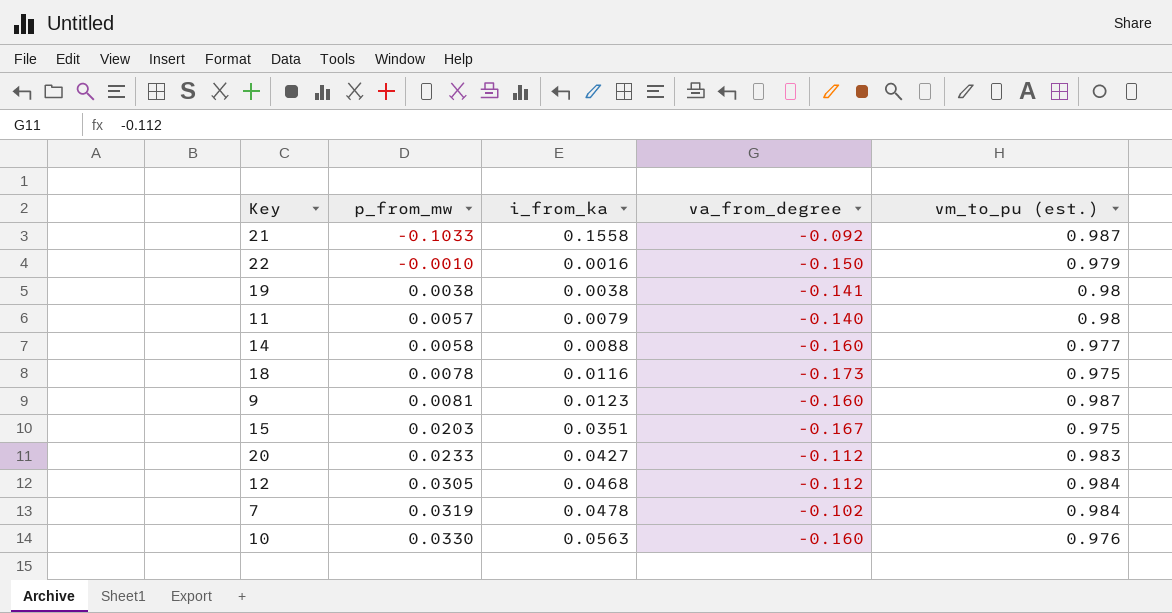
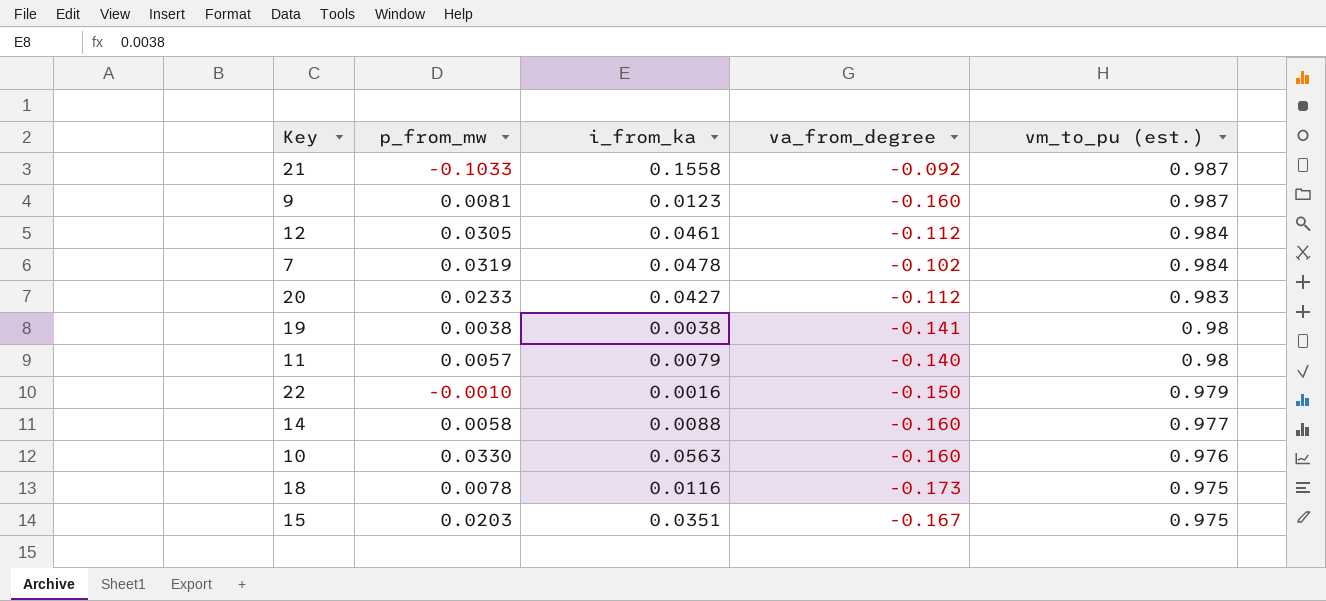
row order: p_from_mw ascending -> vm_to_pu (est.) descending
12 | i_from_ka: 0.0468 -> 0.0461

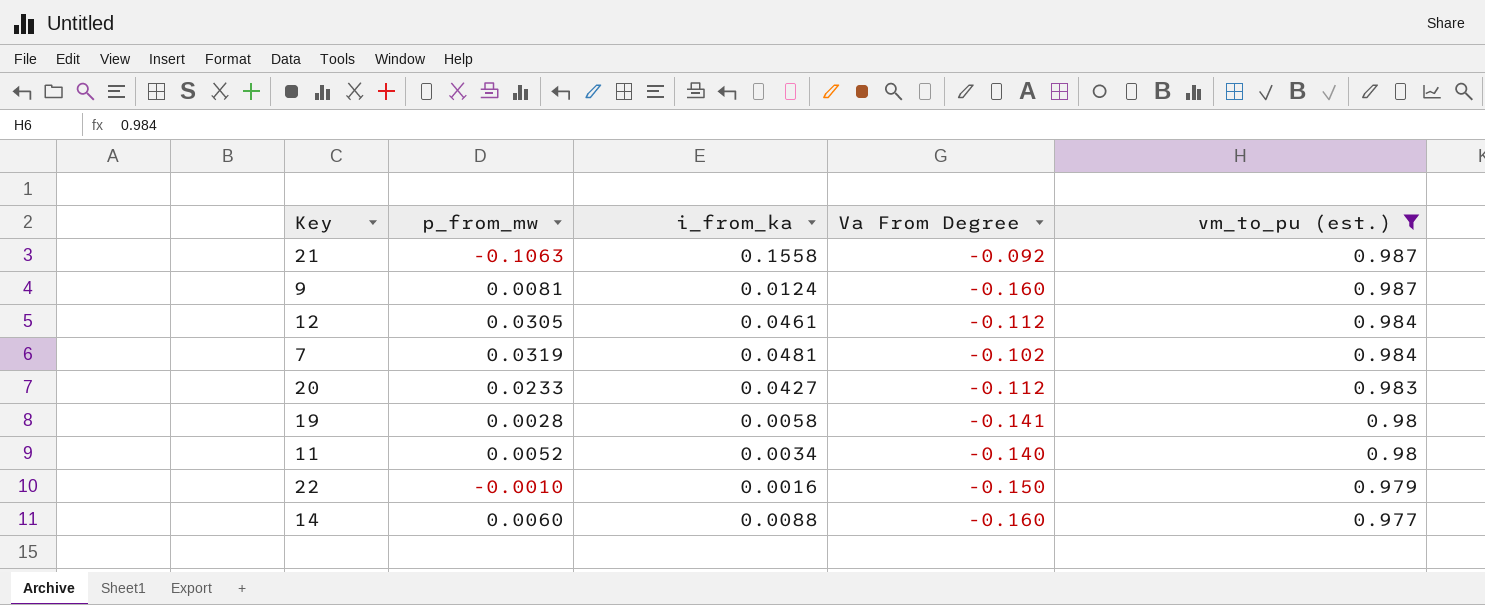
filter: none -> vm_to_pu (est.) >= 0.977
column name: va_from_degree -> Va From Degree
21 | p_from_mw: -0.1033 -> -0.1063
9 | i_from_ka: 0.0123 -> 0.0124
7 | i_from_ka: 0.0478 -> 0.0481
19 | p_from_mw: 0.0038 -> 0.0028
19 | i_from_ka: 0.0038 -> 0.0058
11 | p_from_mw: 0.0057 -> 0.0052
11 | i_from_ka: 0.0079 -> 0.0034
14 | p_from_mw: 0.0058 -> 0.0060

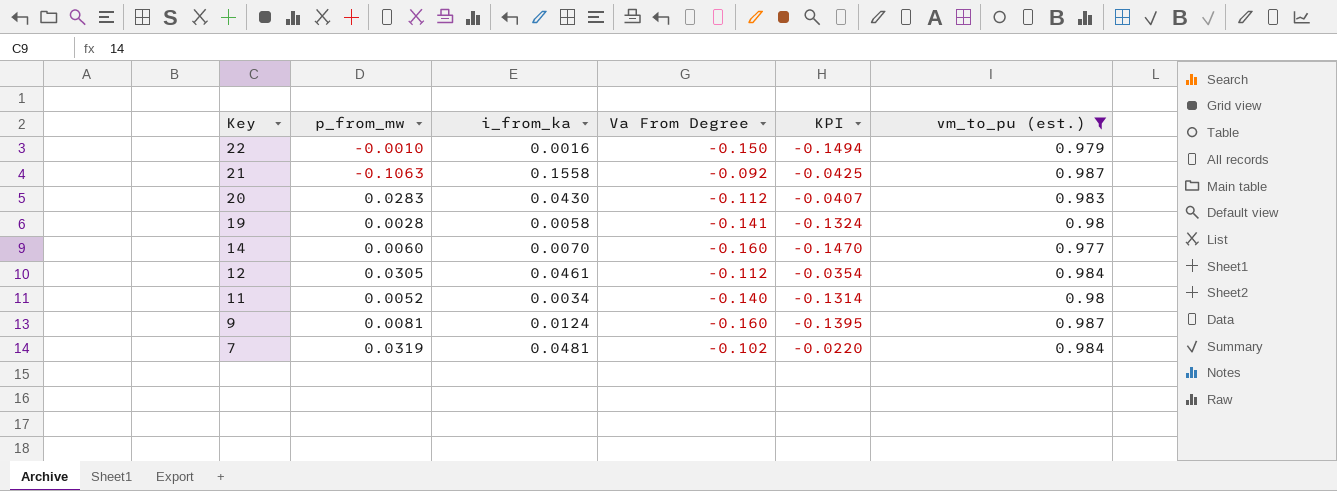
row order: vm_to_pu (est.) descending -> Key descending
column KPI | formula: none -> [p_from_mw] + [i_from_ka] + [Va From Degree]
20 | p_from_mw: 0.0233 -> 0.0283
20 | i_from_ka: 0.0427 -> 0.0430
14 | i_from_ka: 0.0088 -> 0.0070

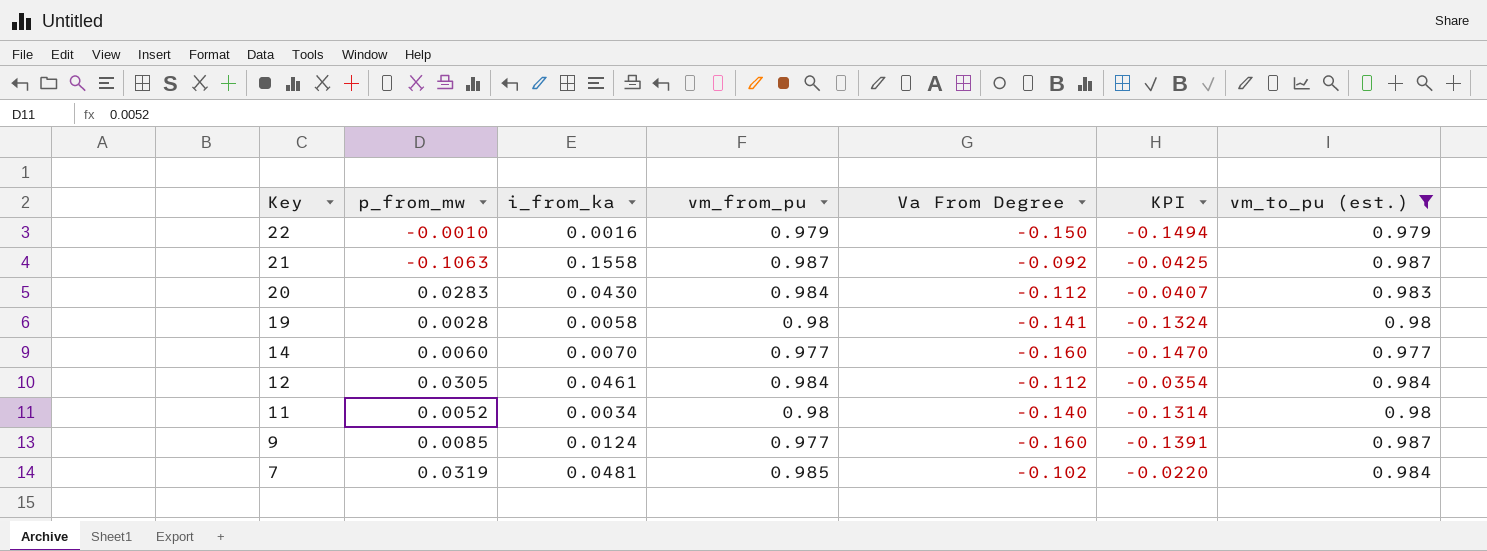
column vm_from_pu | position: none -> 4
9 | p_from_mw: 0.0081 -> 0.0085
9 | KPI: -0.1395 -> -0.1391

